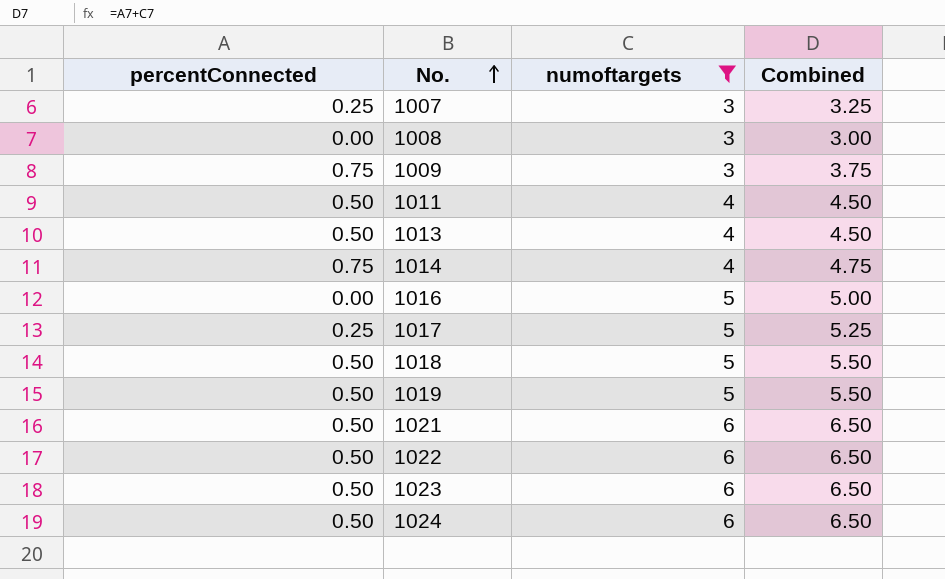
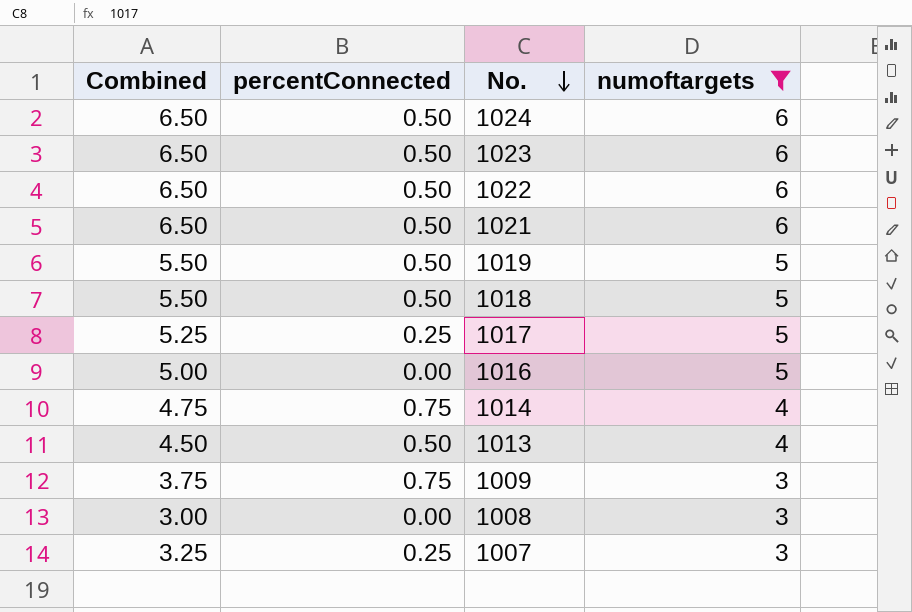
row order: No. ascending -> No. descending
column Combined | position: 4 -> 1
row 1011: 0.50 | 4 | 4.50 -> none

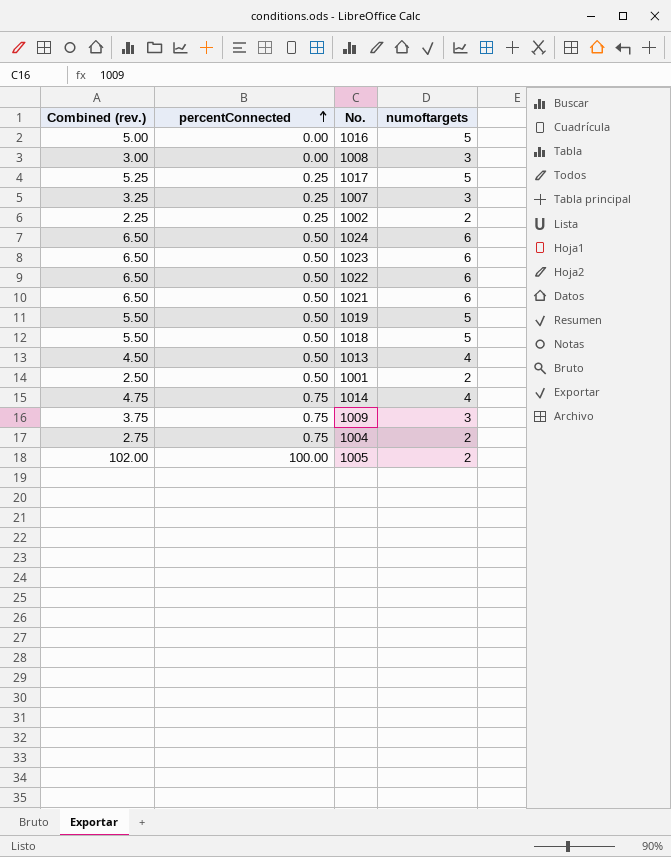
filter: numoftargets != 2 -> none
row order: No. descending -> percentConnected ascending
column name: Combined -> Combined (rev.)

